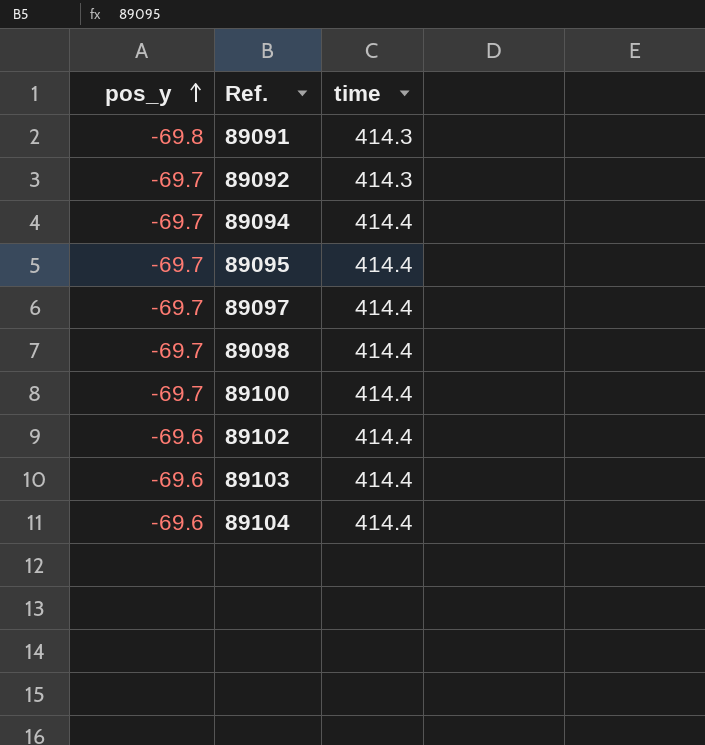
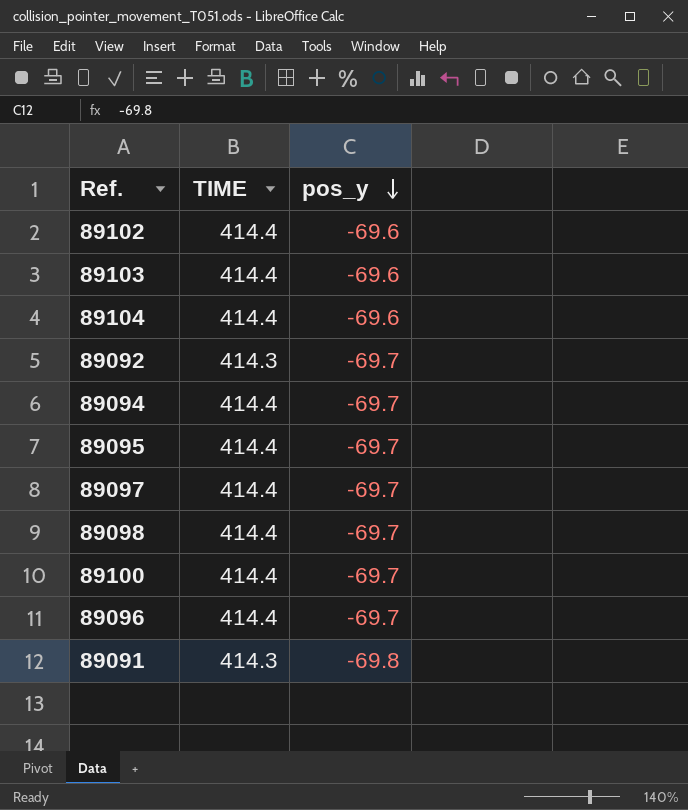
row order: pos_y ascending -> pos_y descending
column name: time -> TIME
column pos_y | position: 1 -> 3
row 89096: none -> 414.4 | -69.7

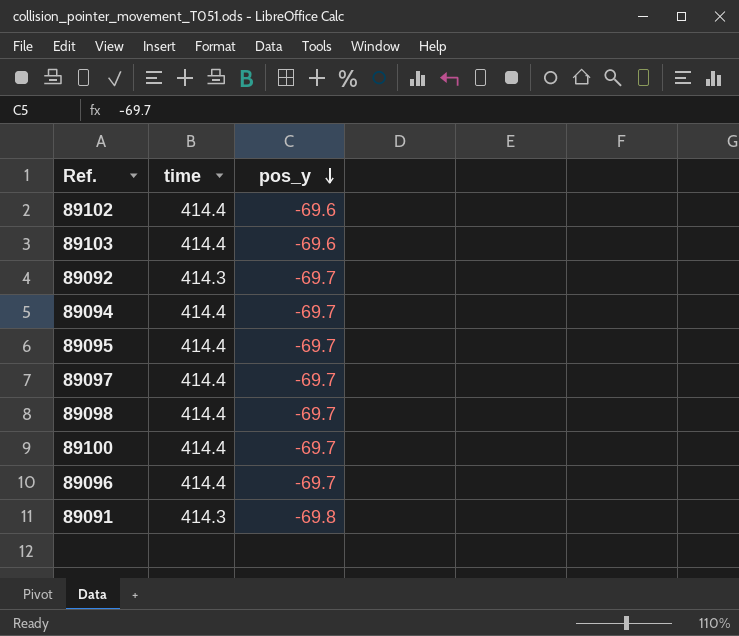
column name: TIME -> time
row 89104: 414.4 | -69.6 -> none

